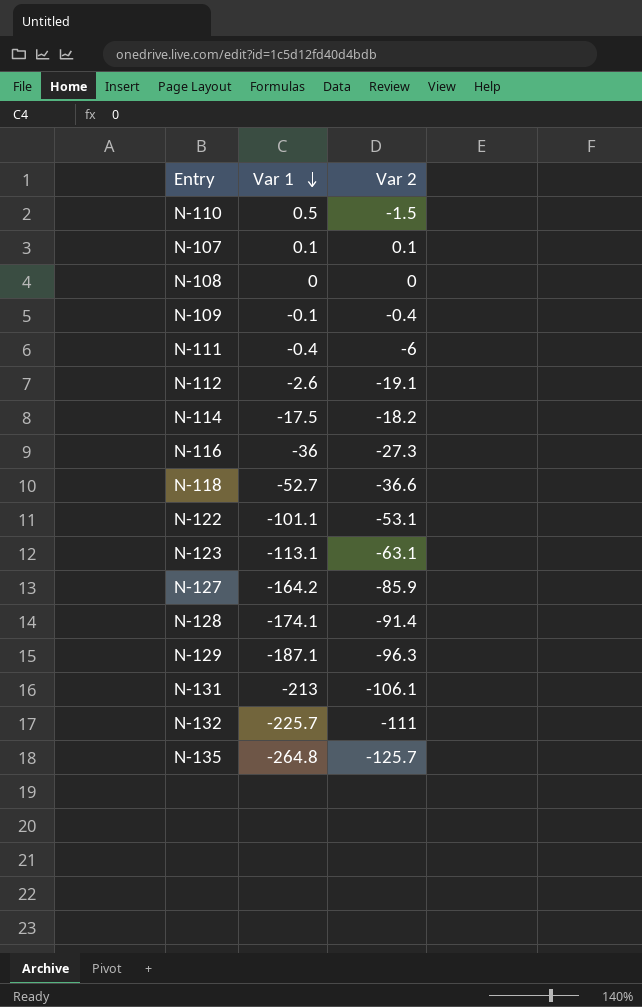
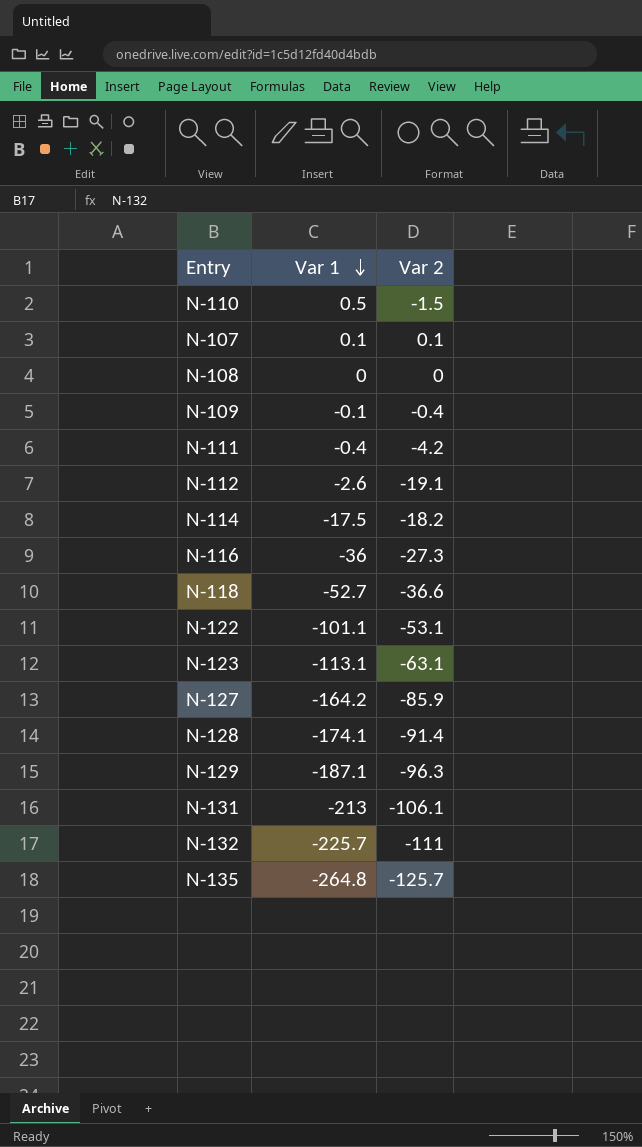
N-111 | Var 2: -6 -> -4.2

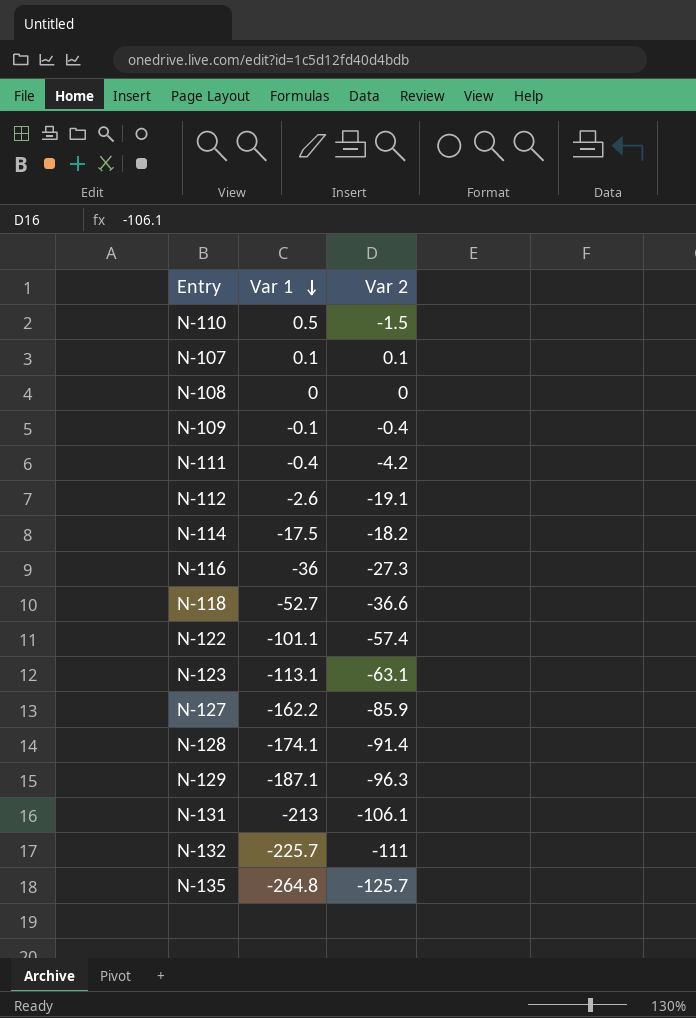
N-122 | Var 2: -53.1 -> -57.4
N-127 | Var 1: -164.2 -> -162.2

